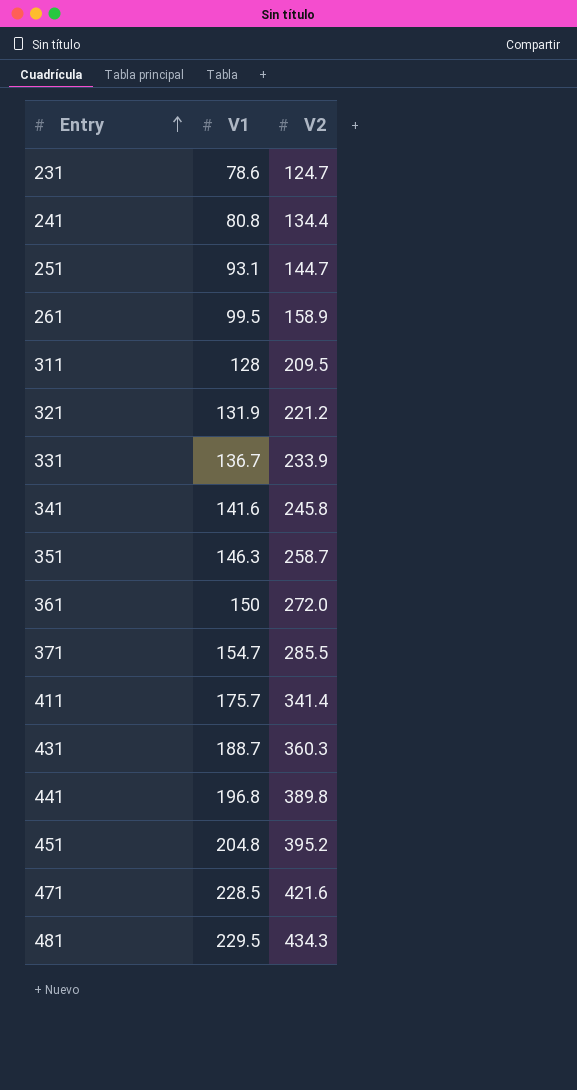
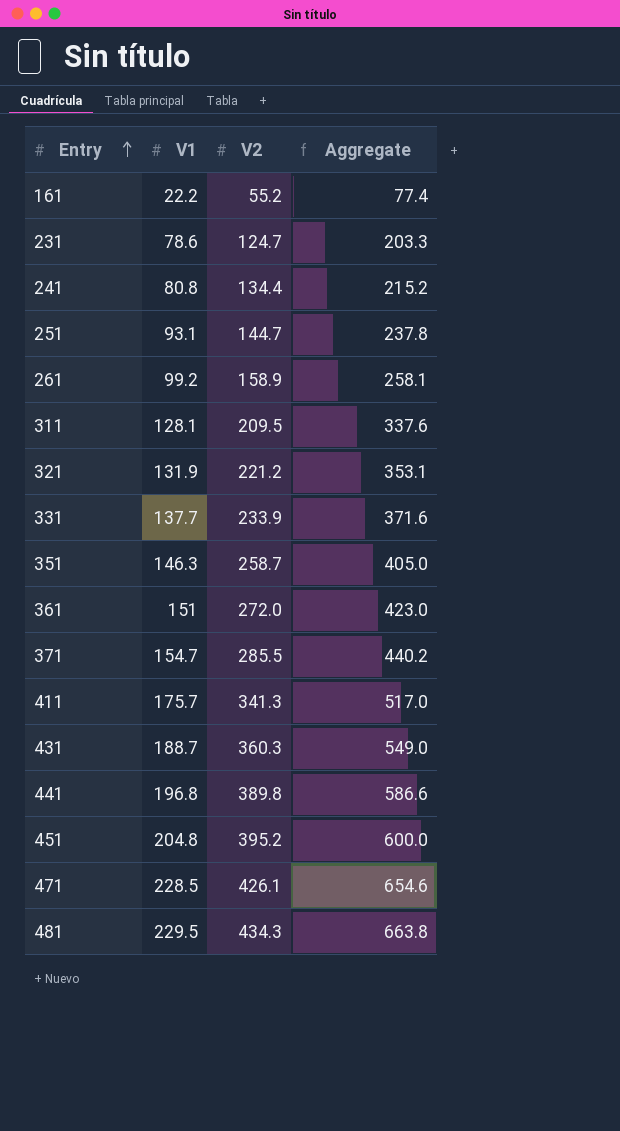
column Aggregate | formula: none -> [V1] + [V2]
row 341: 141.6 | 245.8 -> none
row 161: none -> 22.2 | 55.2 | 77.4
261 | V1: 99.5 -> 99.2
311 | V1: 128 -> 128.1
331 | V1: 136.7 -> 137.7
361 | V1: 150 -> 151
411 | V2: 341.4 -> 341.3
471 | V2: 421.6 -> 426.1

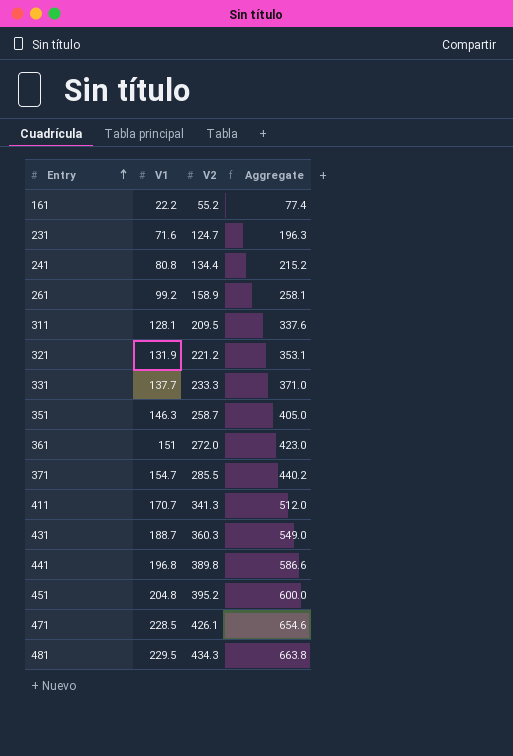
row 251: 93.1 | 144.7 | 237.8 -> none
231 | V1: 78.6 -> 71.6
231 | Aggregate: 203.3 -> 196.3
331 | V2: 233.9 -> 233.3
331 | Aggregate: 371.6 -> 371.0
411 | V1: 175.7 -> 170.7
411 | Aggregate: 517.0 -> 512.0

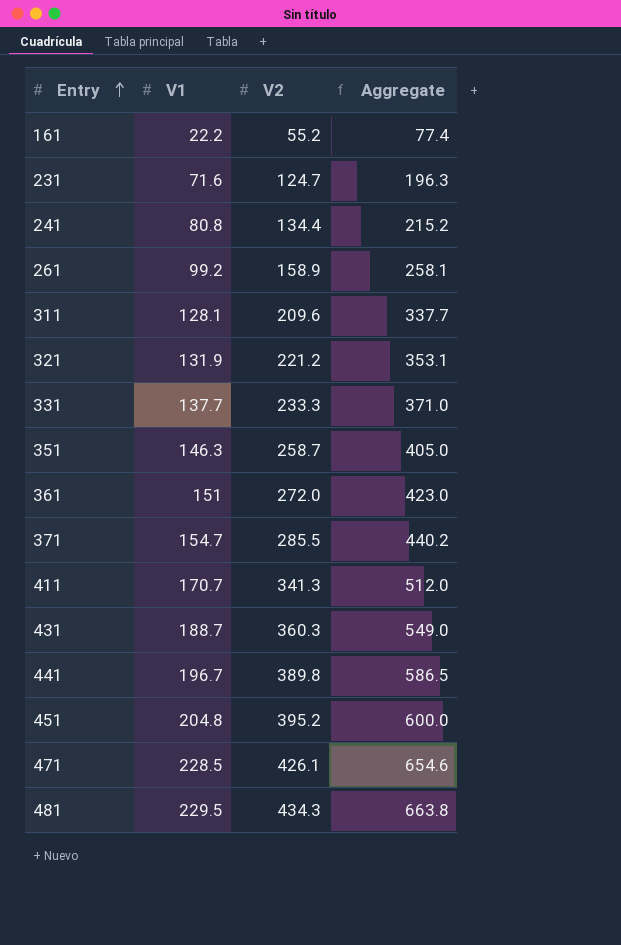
311 | V2: 209.5 -> 209.6
311 | Aggregate: 337.6 -> 337.7
441 | V1: 196.8 -> 196.7
441 | Aggregate: 586.6 -> 586.5

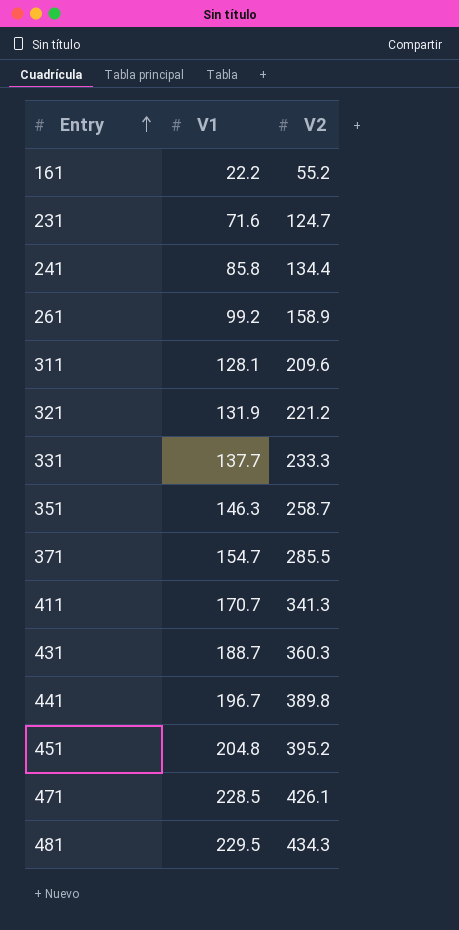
column Aggregate | formula: [V1] + [V2] -> none
row 361: 151 | 272.0 | 423.0 -> none
241 | V1: 80.8 -> 85.8

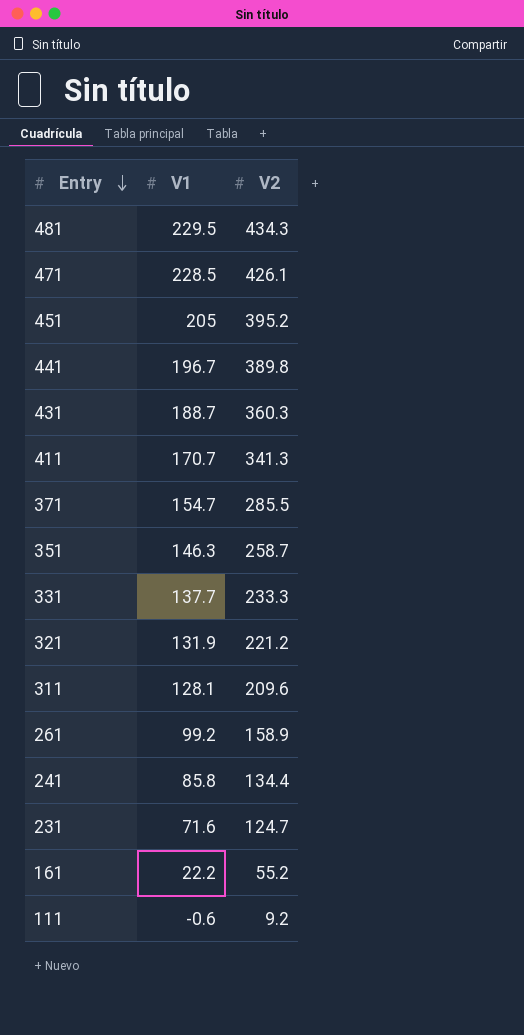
row order: Entry ascending -> Entry descending
451 | V1: 204.8 -> 205
row 111: none -> -0.6 | 9.2

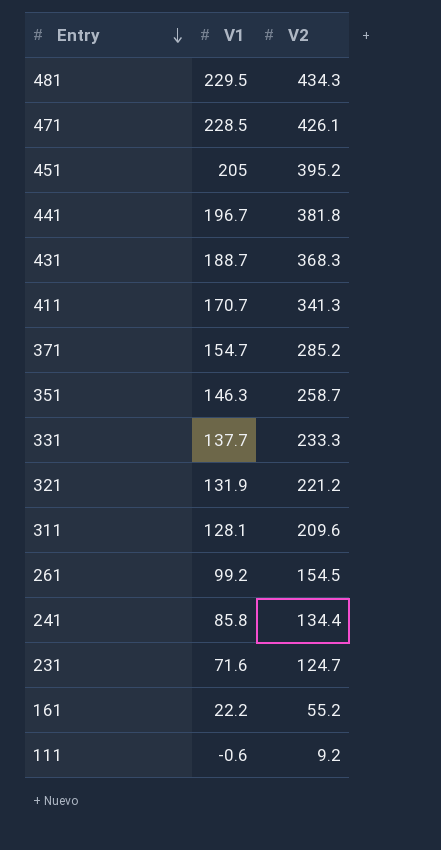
441 | V2: 389.8 -> 381.8
431 | V2: 360.3 -> 368.3
371 | V2: 285.5 -> 285.2
261 | V2: 158.9 -> 154.5

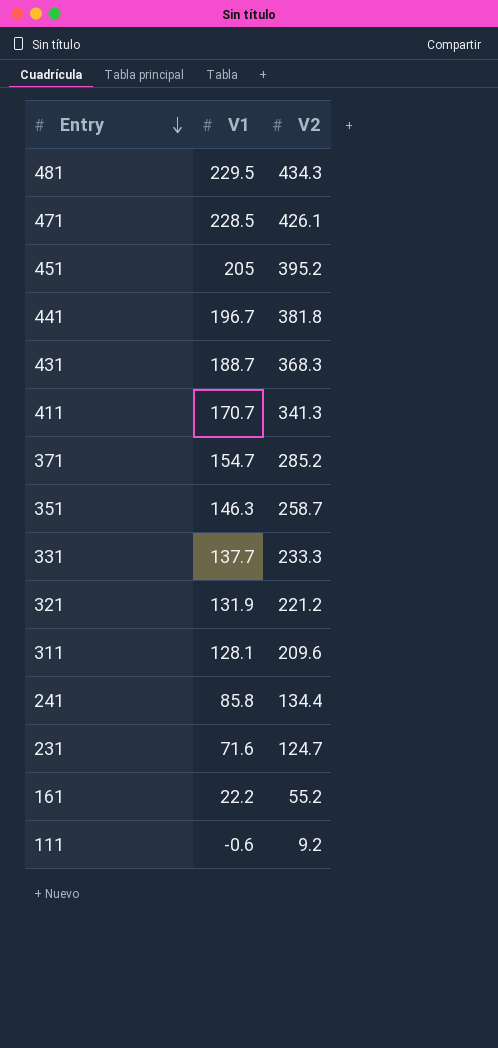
row 261: 99.2 | 154.5 -> none

